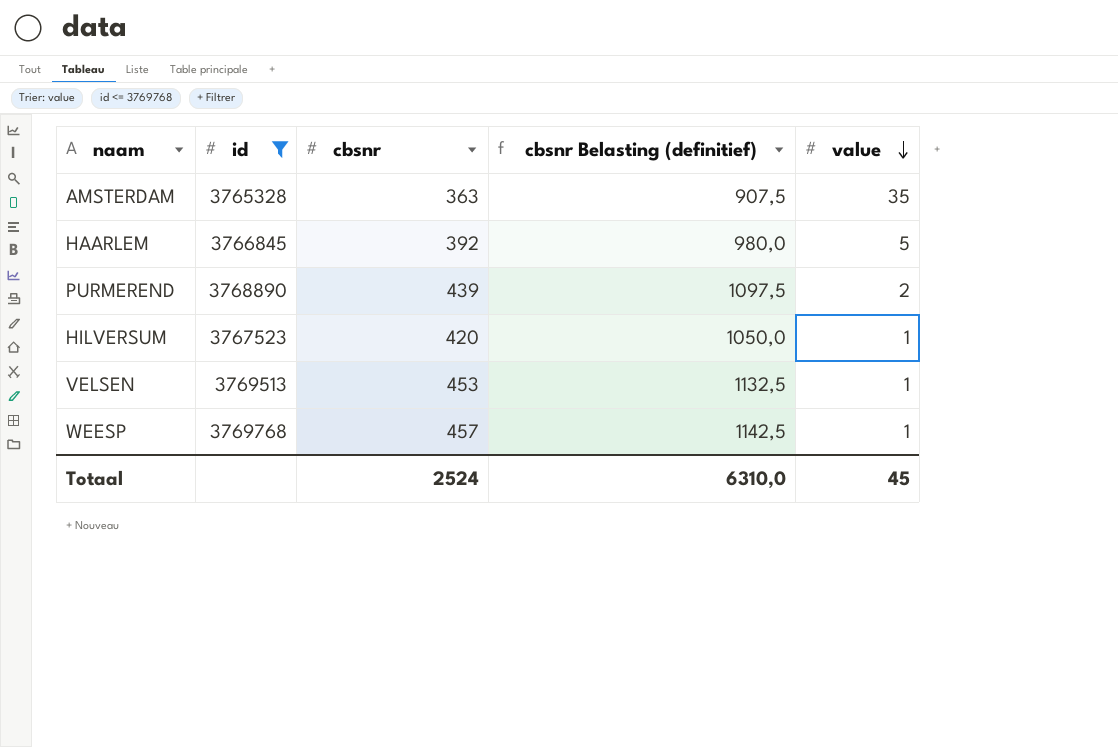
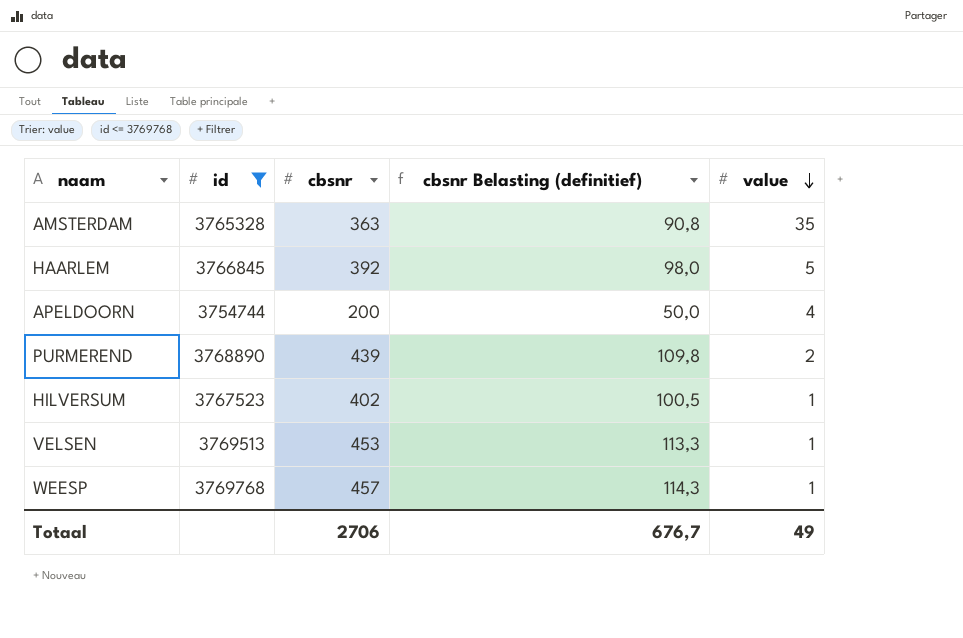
column cbsnr Belasting (definitief) | formula: [cbsnr] * 2,5 -> [cbsnr] * 0,25
row APELDOORN: none -> 3754744 | 200 | 50,0 | 4
HILVERSUM | cbsnr: 420 -> 402
Totaal | cbsnr: 2524 -> 2706
Totaal | cbsnr Belasting (definitief): 6310,0 -> 676,7
Totaal | value: 45 -> 49

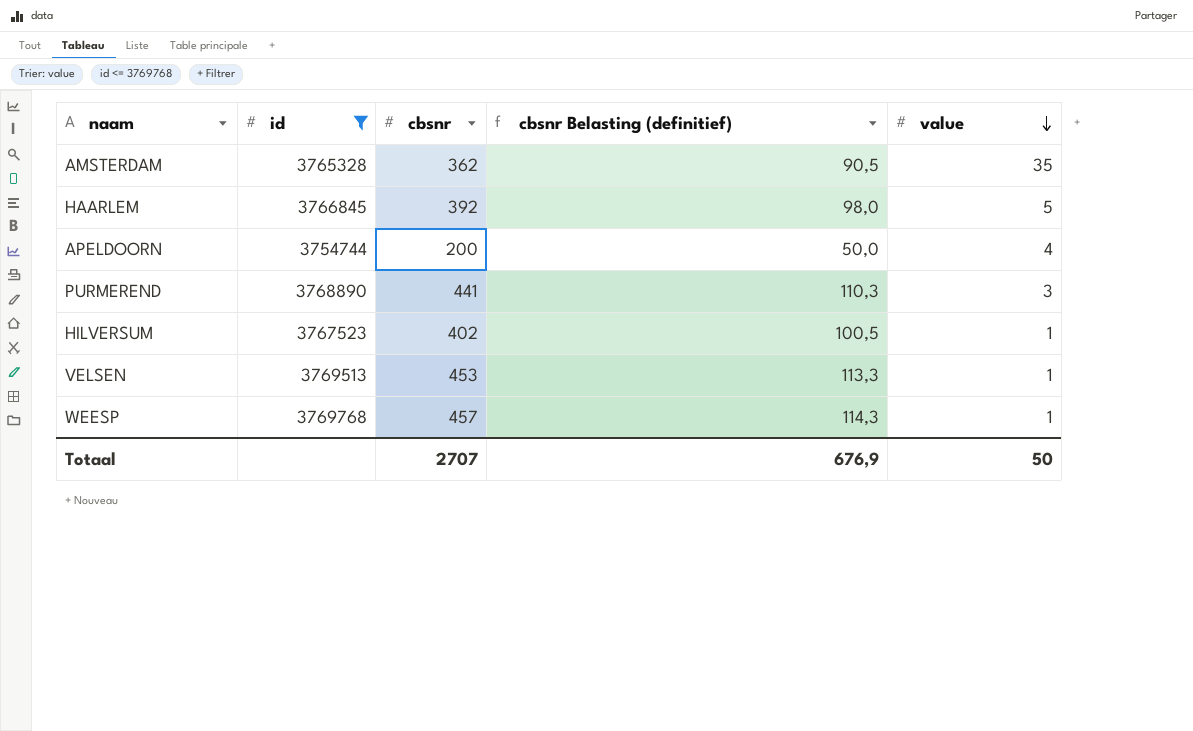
AMSTERDAM | cbsnr: 363 -> 362
AMSTERDAM | cbsnr Belasting (definitief): 90,8 -> 90,5
PURMEREND | cbsnr: 439 -> 441
PURMEREND | cbsnr Belasting (definitief): 109,8 -> 110,3
PURMEREND | value: 2 -> 3
Totaal | cbsnr: 2706 -> 2707
Totaal | cbsnr Belasting (definitief): 676,7 -> 676,9
Totaal | value: 49 -> 50

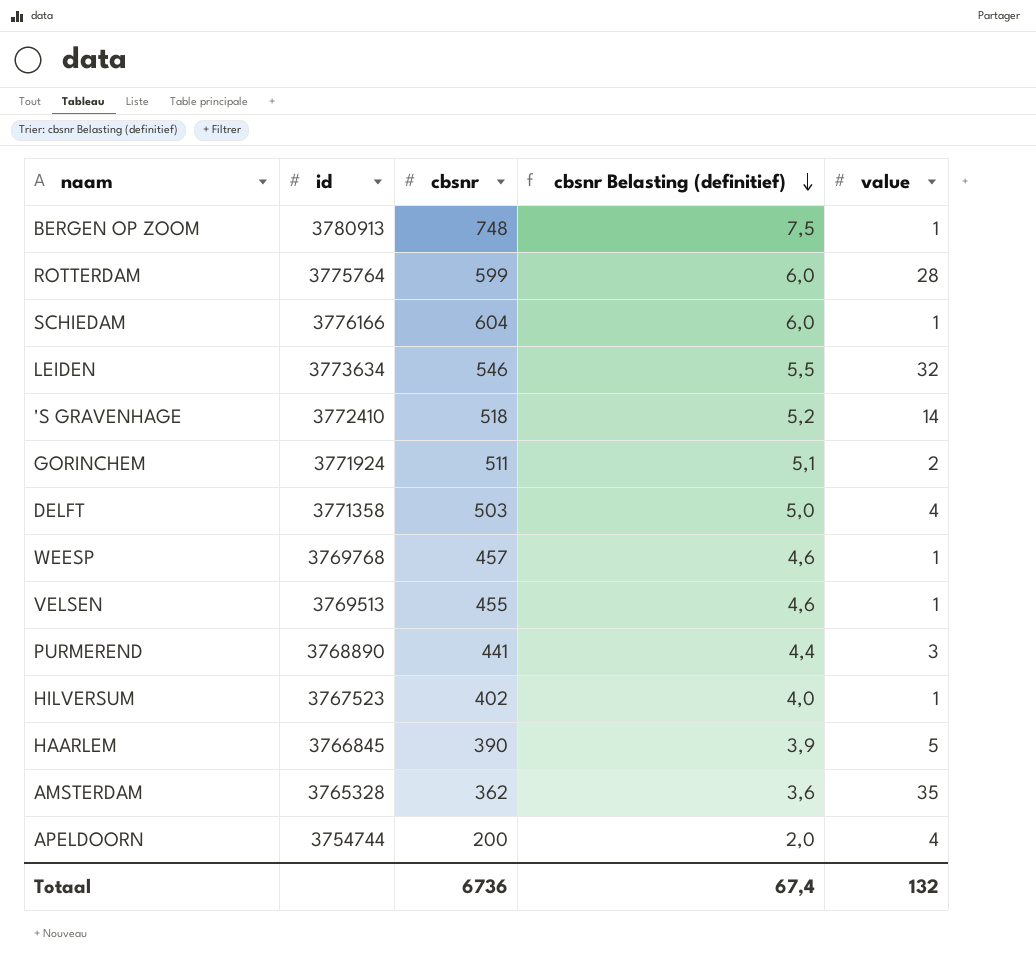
filter: id <= 3769768 -> none
row order: value descending -> cbsnr Belasting (definitief) descending
column cbsnr Belasting (definitief) | formula: [cbsnr] * 0,25 -> [cbsnr] * 0,01
VELSEN | cbsnr: 453 -> 455
HAARLEM | cbsnr: 392 -> 390
Totaal | cbsnr: 2707 -> 6736
Totaal | cbsnr Belasting (definitief): 676,9 -> 67,4
Totaal | value: 50 -> 132

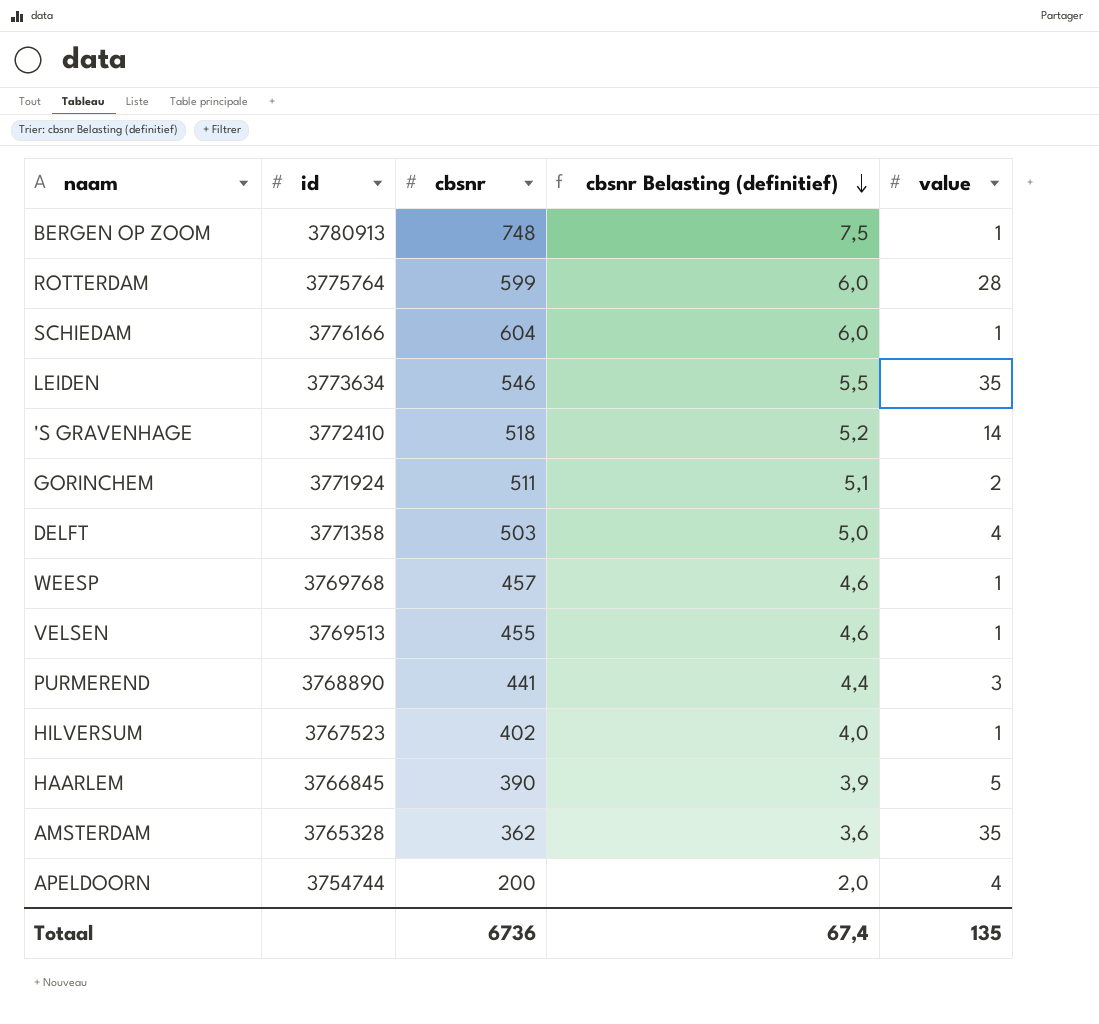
LEIDEN | value: 32 -> 35
Totaal | value: 132 -> 135

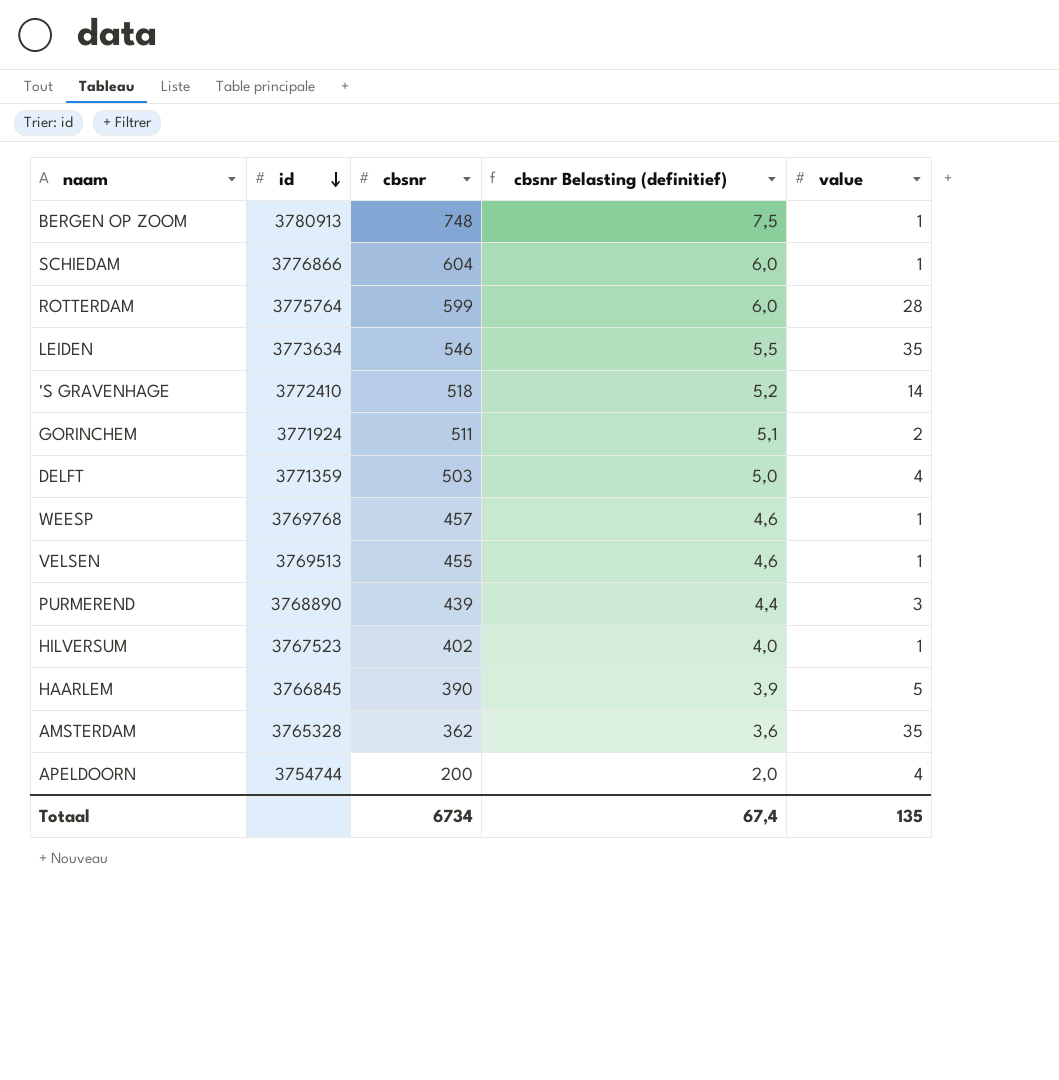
row order: cbsnr Belasting (definitief) descending -> id descending
SCHIEDAM | id: 3776166 -> 3776866
DELFT | id: 3771358 -> 3771359
PURMEREND | cbsnr: 441 -> 439
Totaal | cbsnr: 6736 -> 6734

